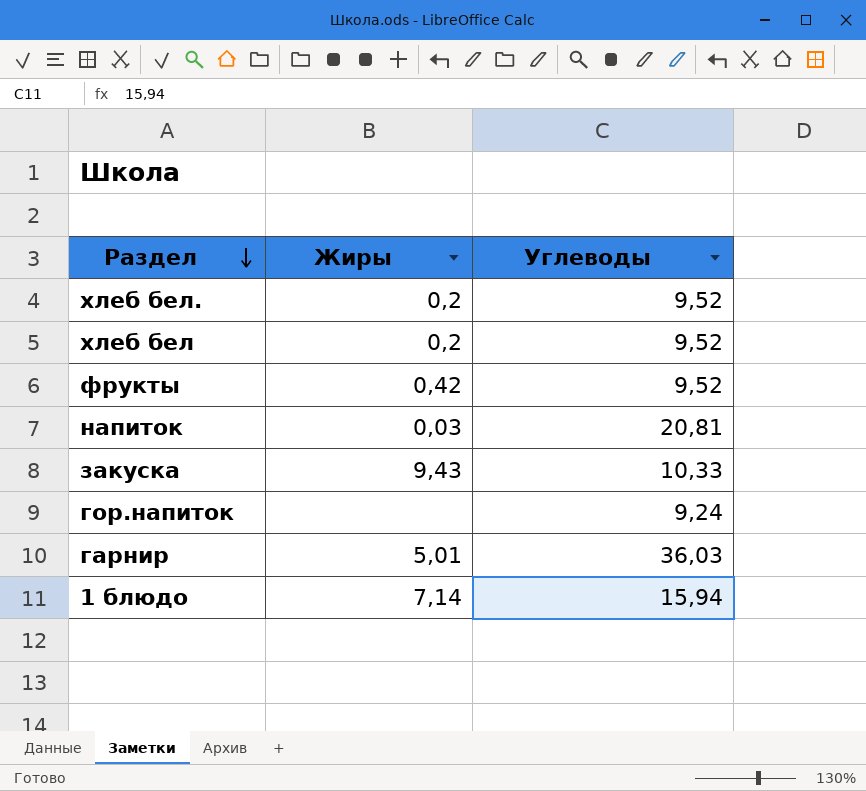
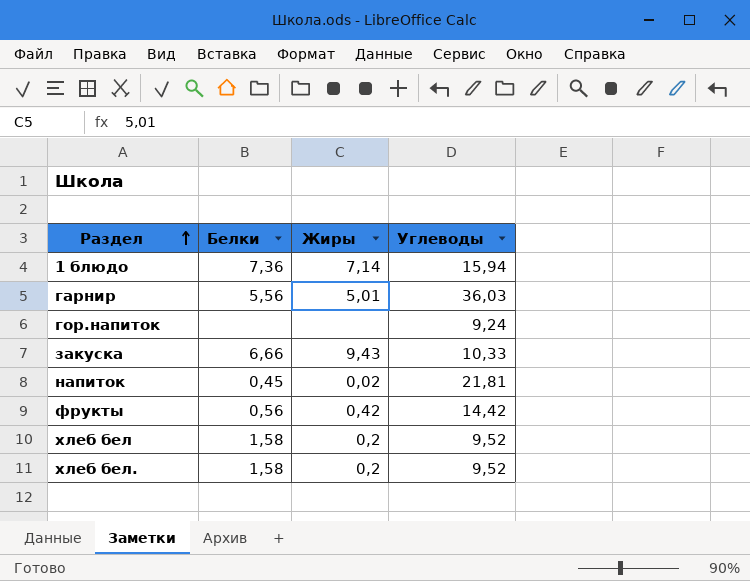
row order: Раздел descending -> Раздел ascending
column Белки | position: none -> 2
напиток | Жиры: 0,03 -> 0,02
напиток | Углеводы: 20,81 -> 21,81
фрукты | Углеводы: 9,52 -> 14,42

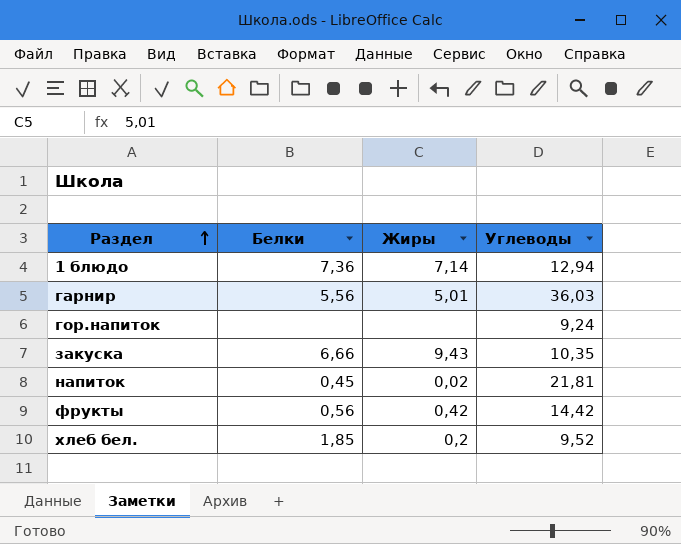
row хлеб бел: 1,58 | 0,2 | 9,52 -> none
1 блюдо | Углеводы: 15,94 -> 12,94
закуска | Углеводы: 10,33 -> 10,35
хлеб бел. | Белки: 1,58 -> 1,85

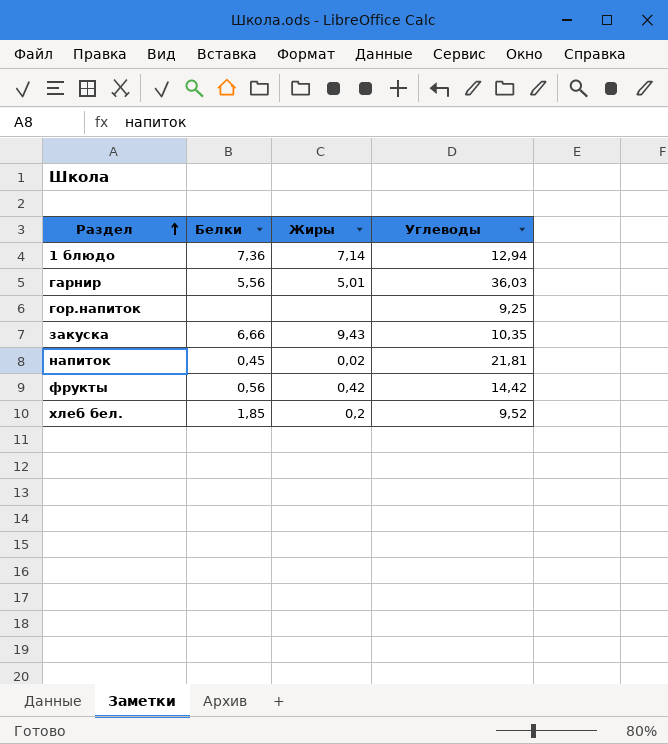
гор.напиток | Углеводы: 9,24 -> 9,25

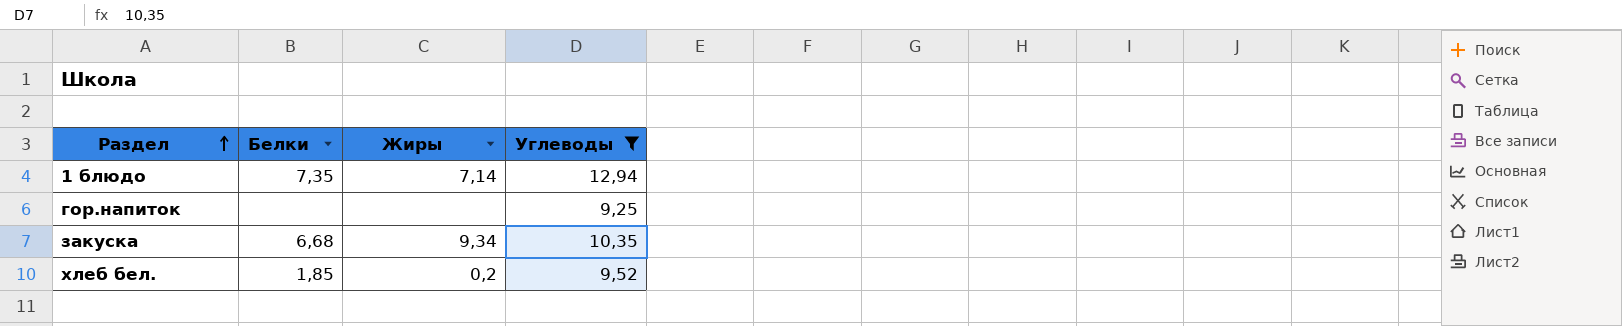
filter: none -> Углеводы <= 12,94
1 блюдо | Белки: 7,36 -> 7,35
закуска | Белки: 6,66 -> 6,68
закуска | Жиры: 9,43 -> 9,34

